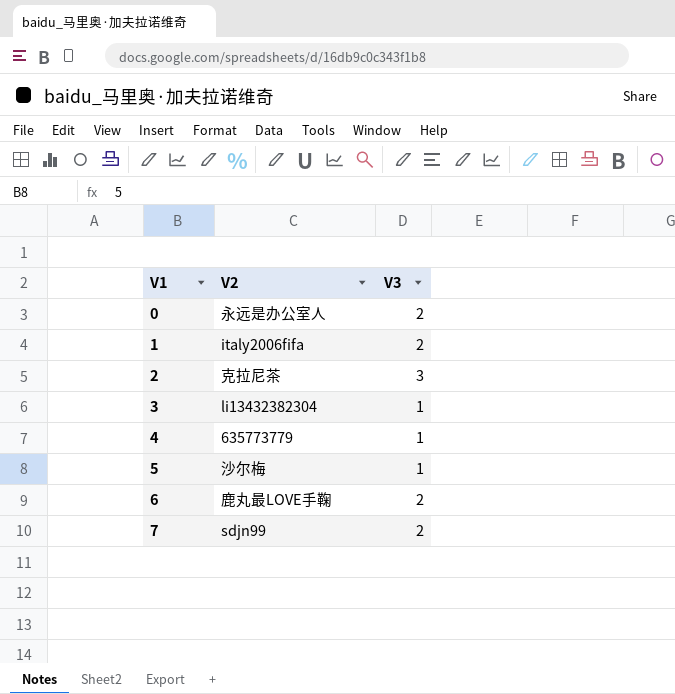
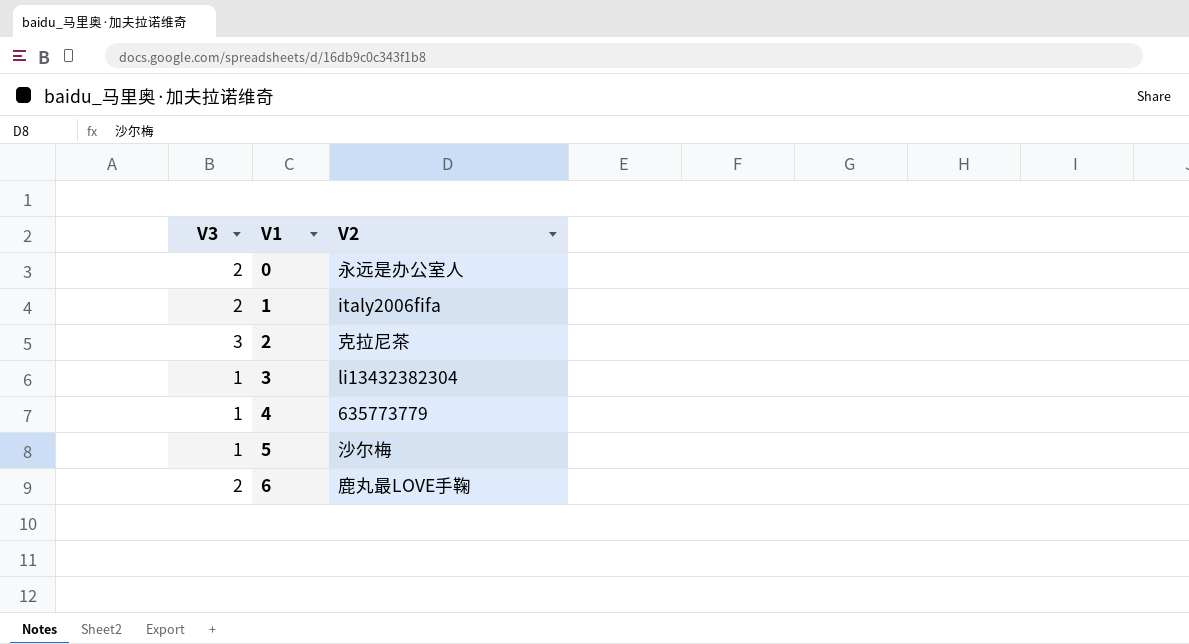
column V3 | position: 3 -> 1
row 7: sdjn99 | 2 -> none

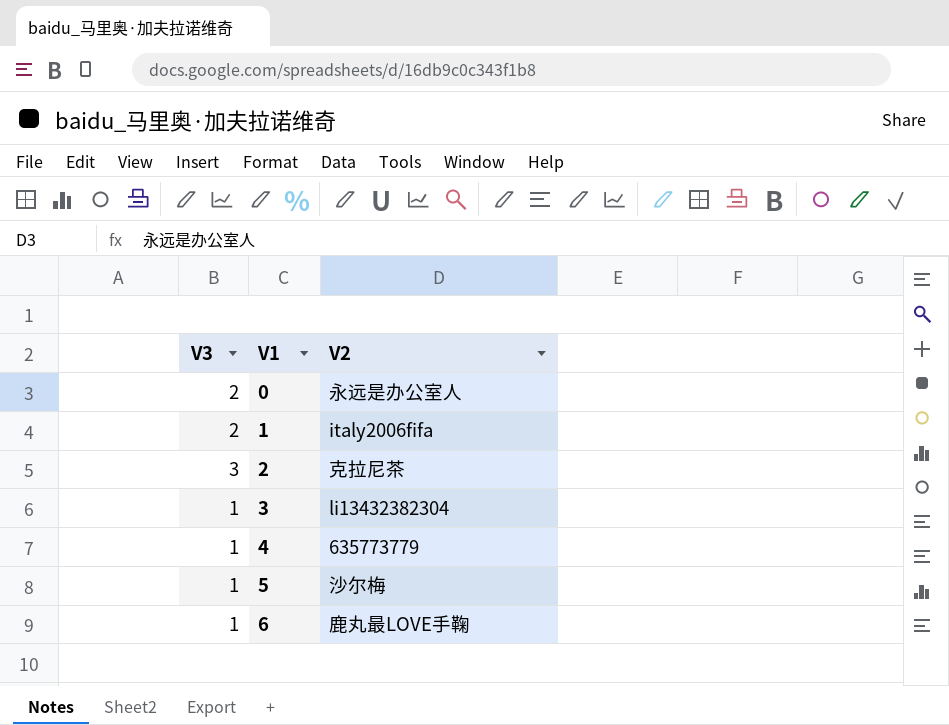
6 | V3: 2 -> 1

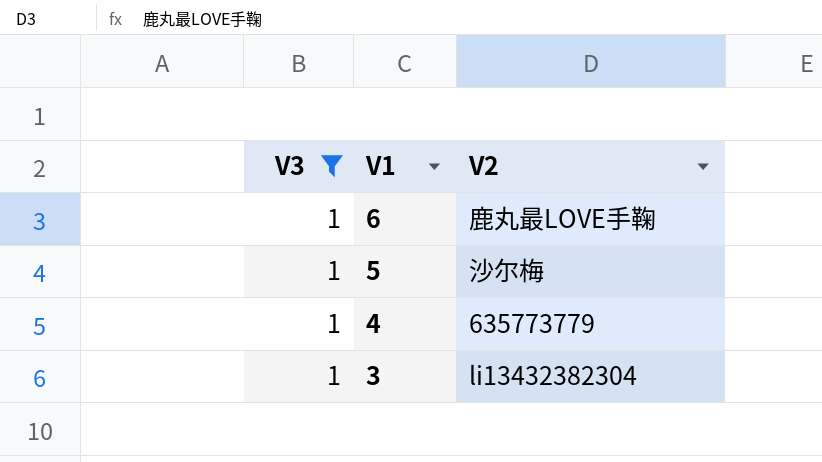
filter: none -> V3 = 1
row order: V1 ascending -> V1 descending

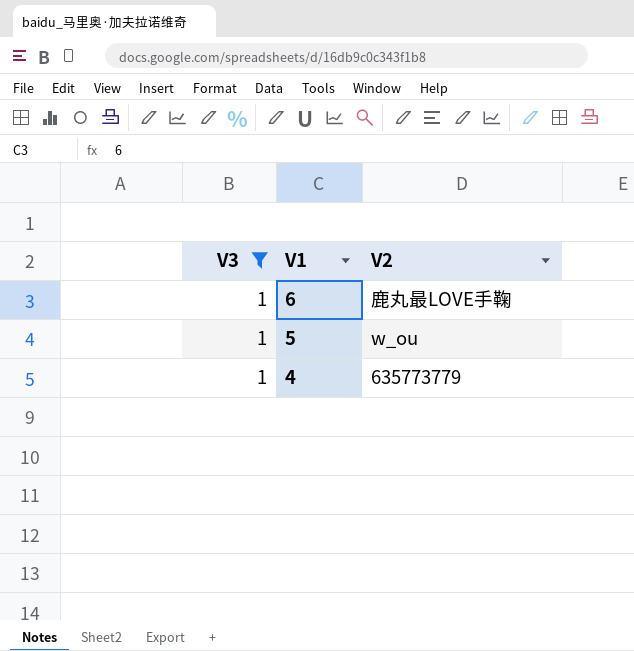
row 3: 1 | li13432382304 -> none
5 | V2: 沙尔梅 -> w_ou

